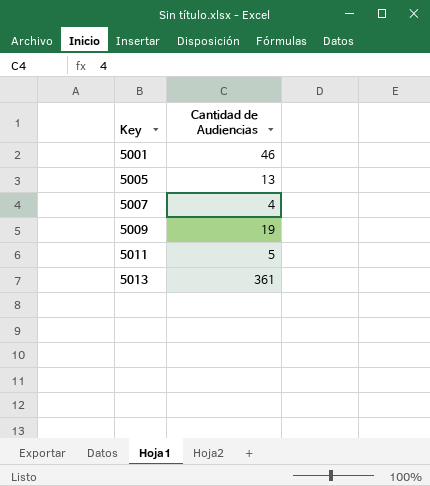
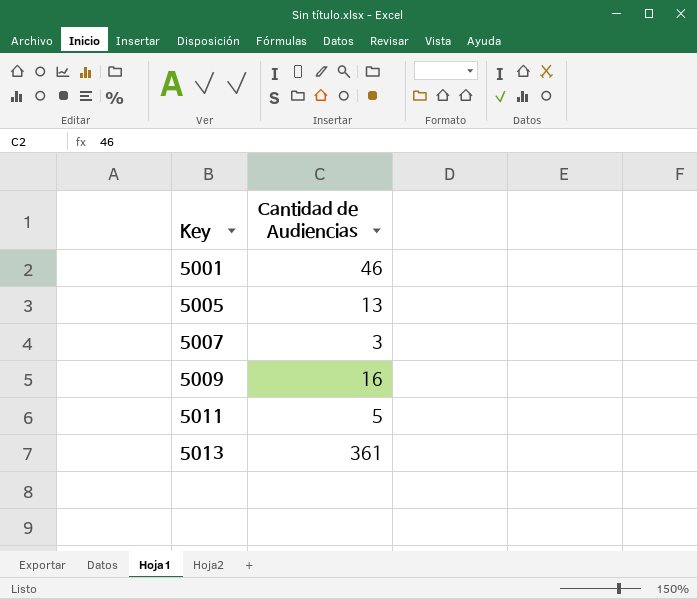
5007 | Cantidad de Audiencias: 4 -> 3
5009 | Cantidad de Audiencias: 19 -> 16

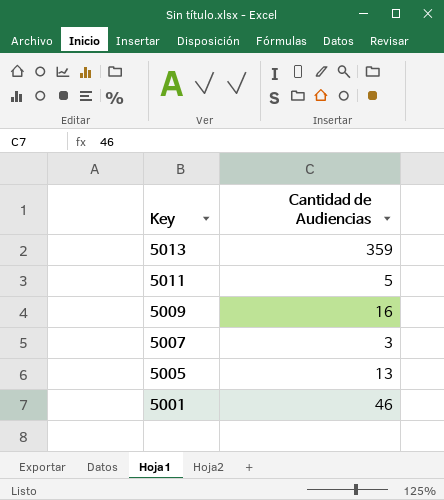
row order: Key ascending -> Key descending
5013 | Cantidad de Audiencias: 361 -> 359

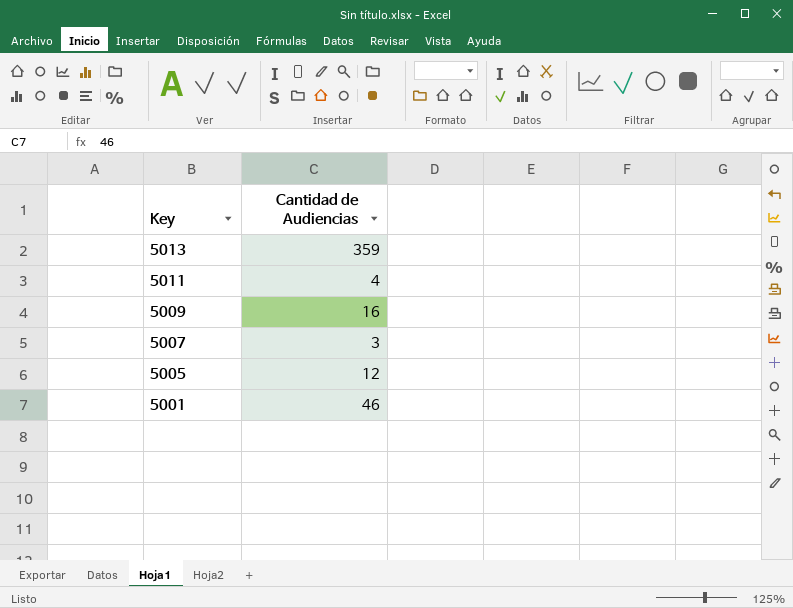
5011 | Cantidad de Audiencias: 5 -> 4
5005 | Cantidad de Audiencias: 13 -> 12

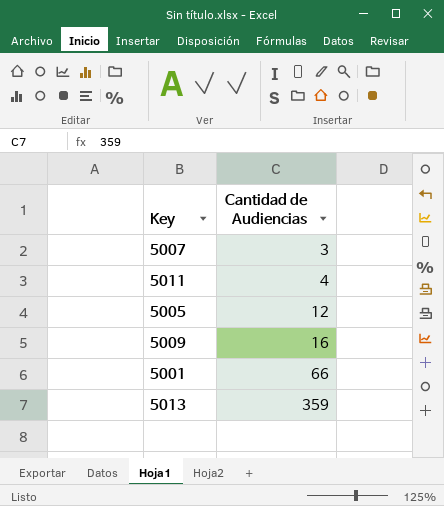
row order: Key descending -> Cantidad de Audiencias ascending
5001 | Cantidad de Audiencias: 46 -> 66

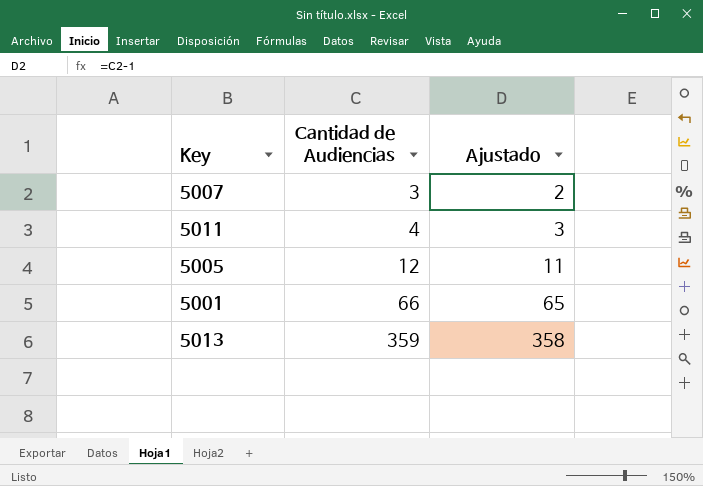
column Ajustado | formula: none -> [Cantidad de Audiencias] - 1
row 5009: 16 -> none

